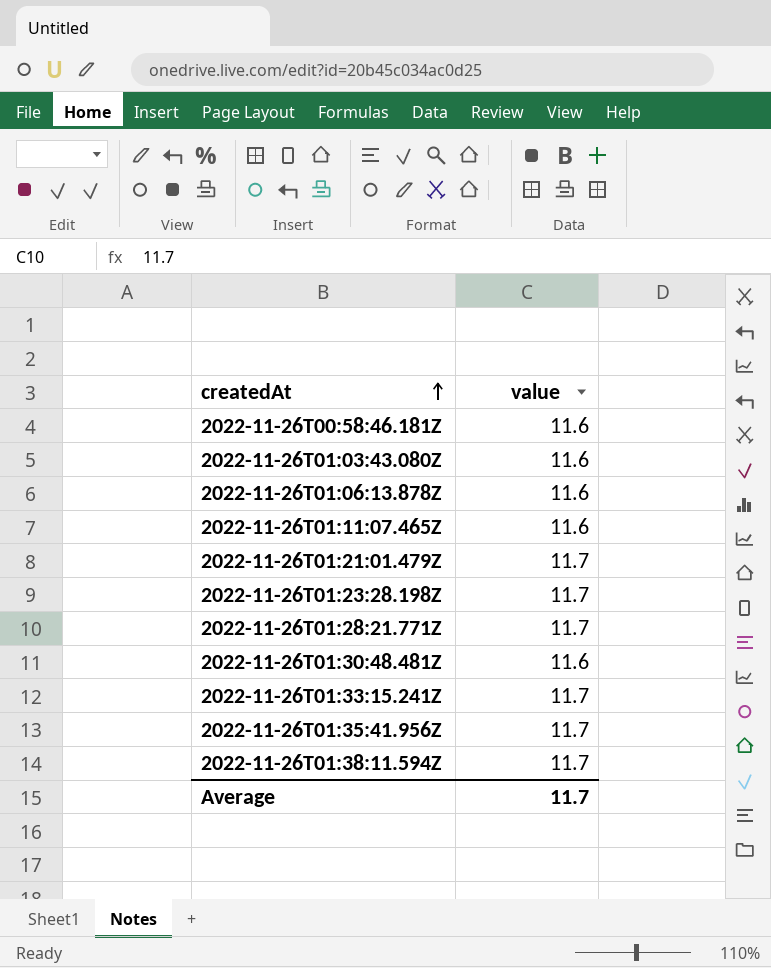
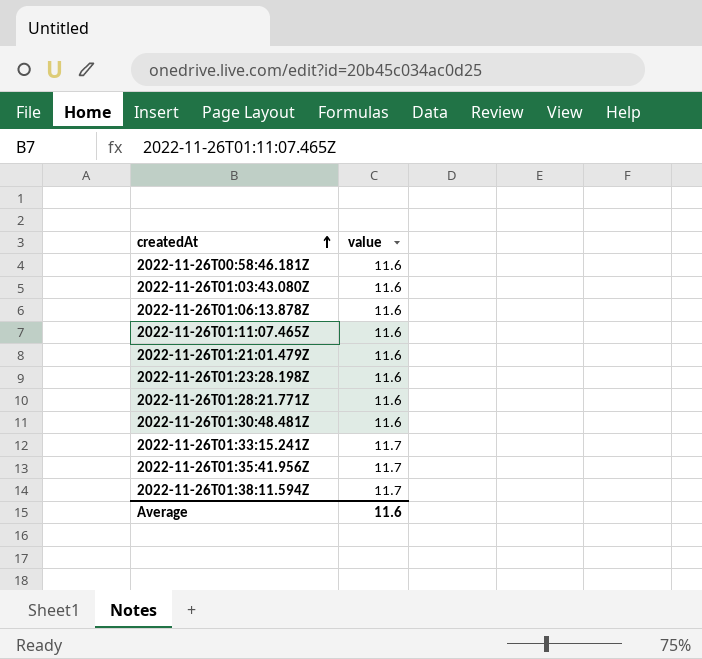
2022-11-26T01:21:01.479Z | value: 11.7 -> 11.6
2022-11-26T01:23:28.198Z | value: 11.7 -> 11.6
2022-11-26T01:28:21.771Z | value: 11.7 -> 11.6
Average | value: 11.7 -> 11.6

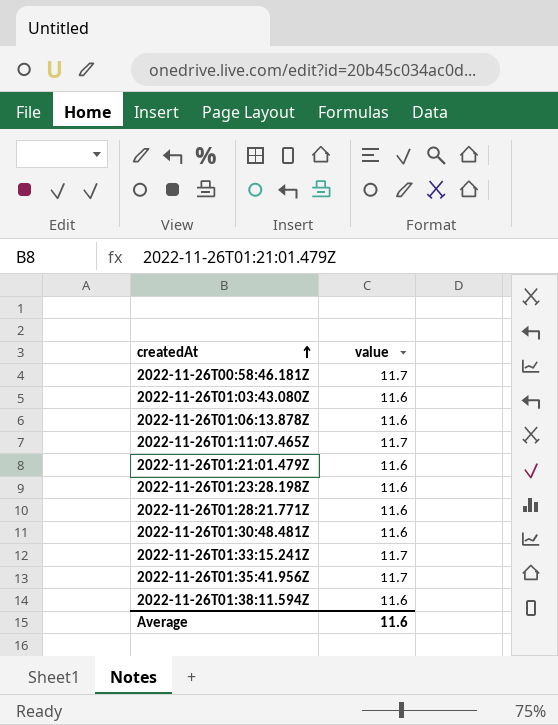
2022-11-26T00:58:46.181Z | value: 11.6 -> 11.7
2022-11-26T01:11:07.465Z | value: 11.6 -> 11.7
2022-11-26T01:38:11.594Z | value: 11.7 -> 11.6

